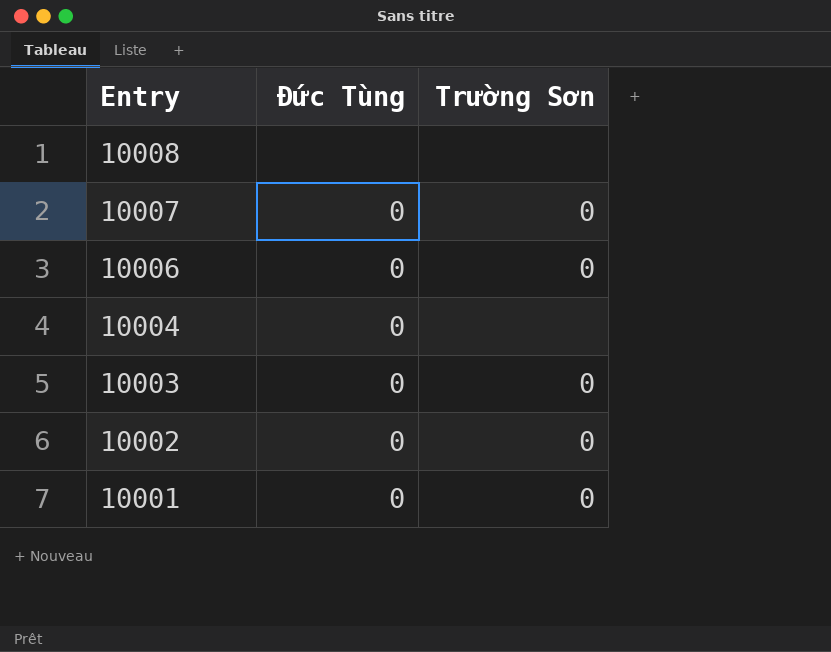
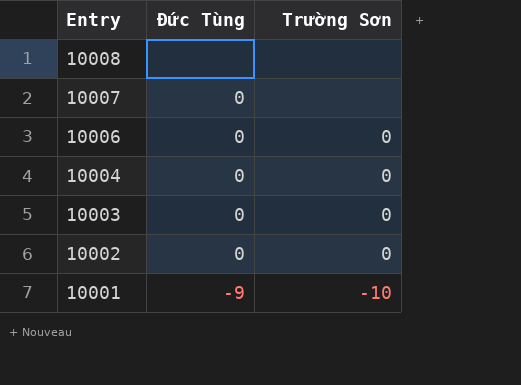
10007 | Trường Sơn: 0 -> none
10004 | Trường Sơn: none -> 0
10001 | Đức Tùng: 0 -> -9
10001 | Trường Sơn: 0 -> -10

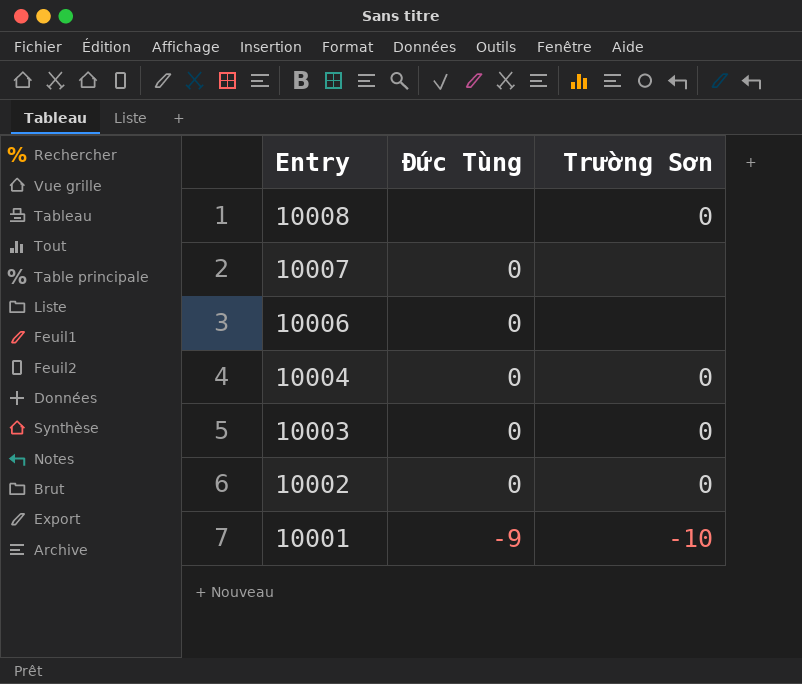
10008 | Trường Sơn: none -> 0
10006 | Trường Sơn: 0 -> none

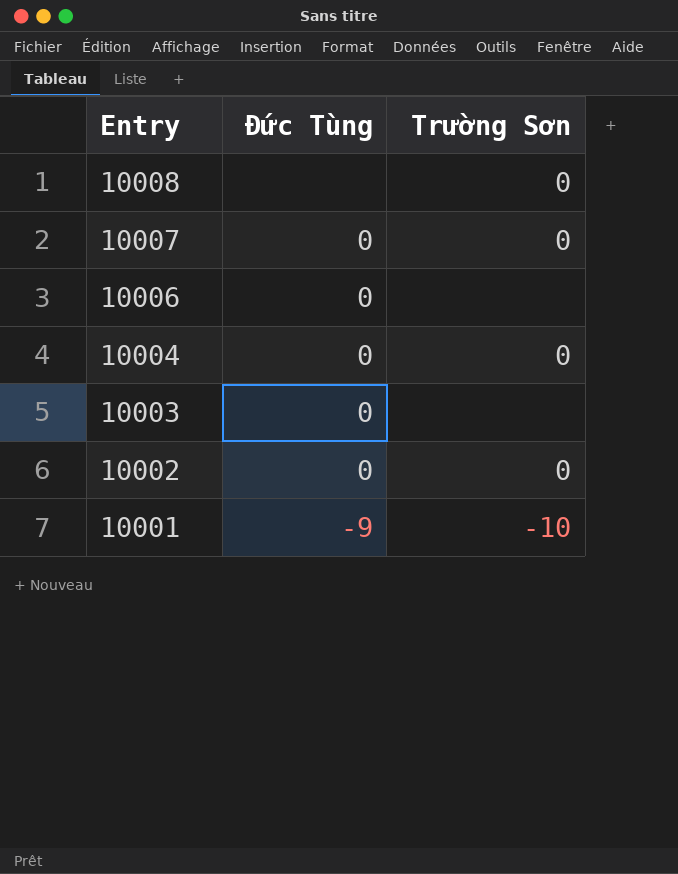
10007 | Trường Sơn: none -> 0
10003 | Trường Sơn: 0 -> none

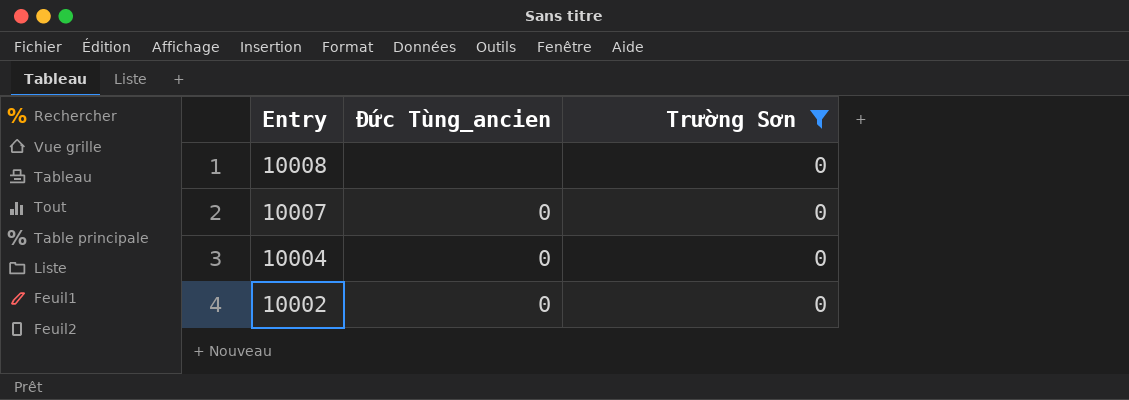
filter: none -> Trường Sơn = 0
column name: Đức Tùng -> Đức Tùng_ancien

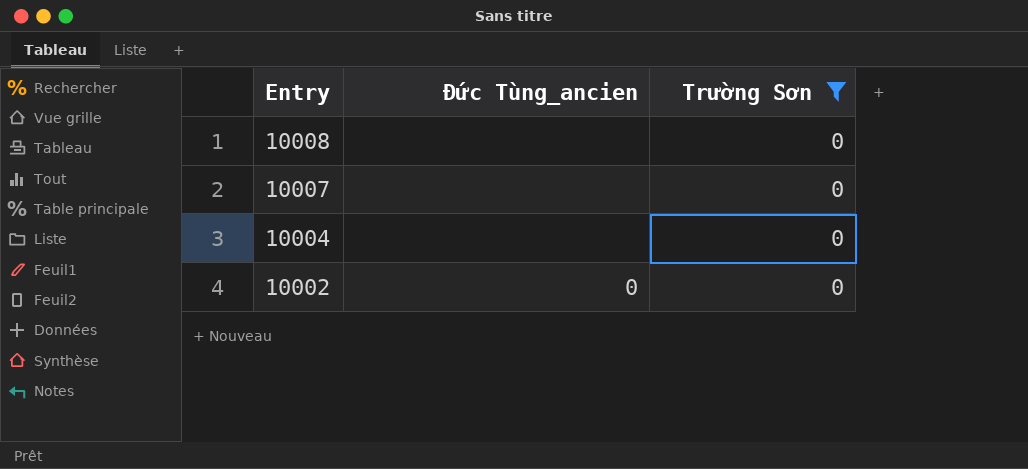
10007 | Đức Tùng_ancien: 0 -> none
10004 | Đức Tùng_ancien: 0 -> none

